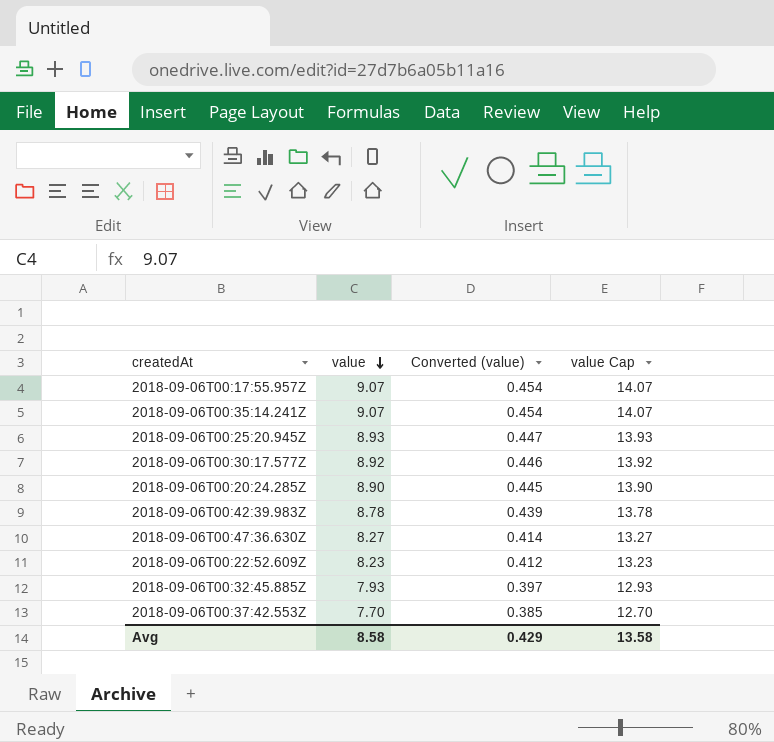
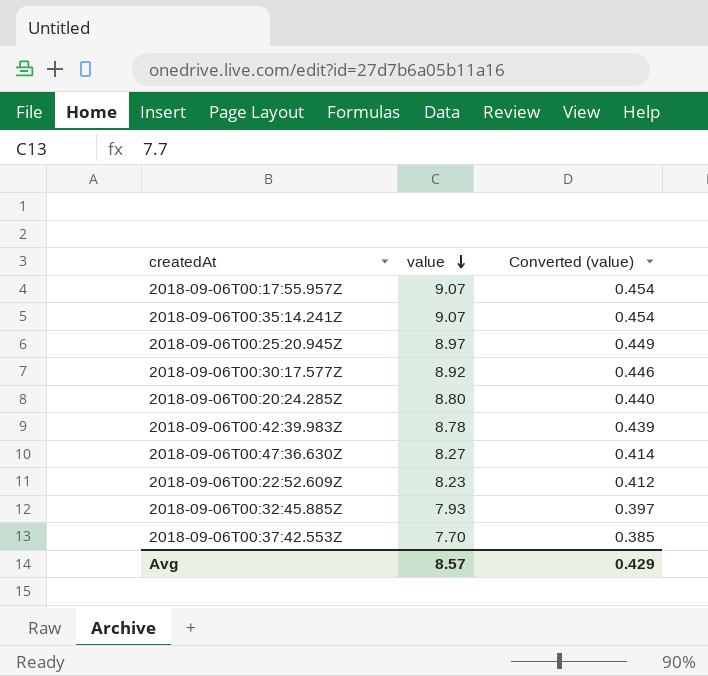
column value Cap | formula: [value] + 5 -> none
2018-09-06T00:25:20.945Z | value: 8.93 -> 8.97
2018-09-06T00:25:20.945Z | Converted (value): 0.447 -> 0.449
2018-09-06T00:20:24.285Z | value: 8.90 -> 8.80
2018-09-06T00:20:24.285Z | Converted (value): 0.445 -> 0.440
Avg | value: 8.58 -> 8.57

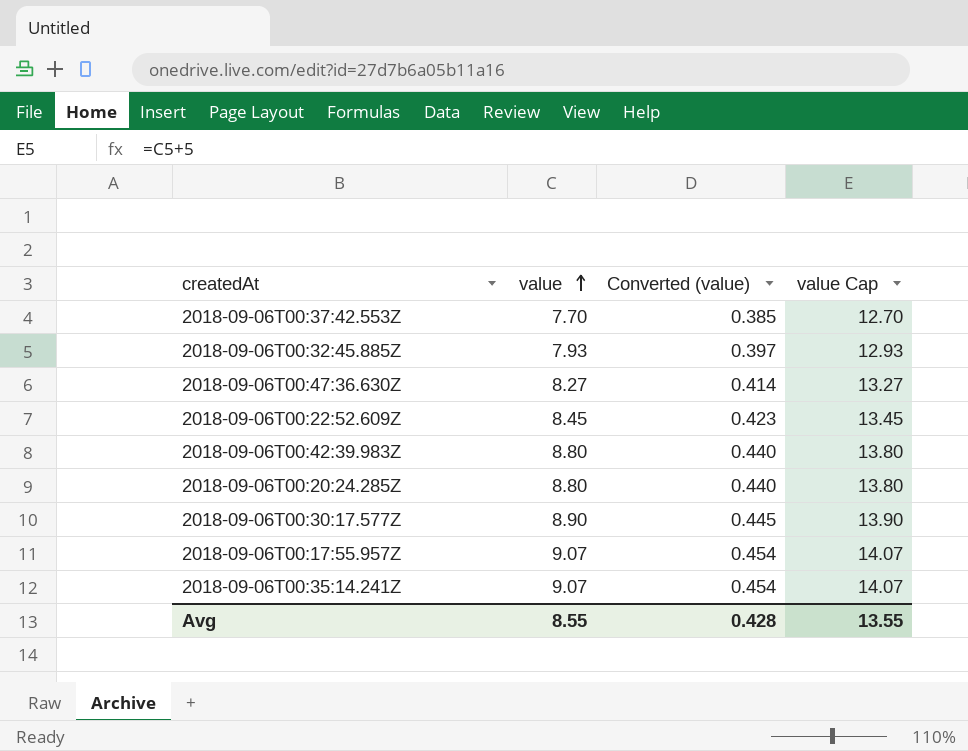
row order: value descending -> value ascending
column value Cap | formula: none -> [value] + 5
row 2018-09-06T00:25:20.945Z: 8.97 | 0.449 -> none
2018-09-06T00:22:52.609Z | value: 8.23 -> 8.45
2018-09-06T00:22:52.609Z | Converted (value): 0.412 -> 0.423
2018-09-06T00:42:39.983Z | value: 8.78 -> 8.80
2018-09-06T00:42:39.983Z | Converted (value): 0.439 -> 0.440
2018-09-06T00:30:17.577Z | value: 8.92 -> 8.90
2018-09-06T00:30:17.577Z | Converted (value): 0.446 -> 0.445
Avg | value: 8.57 -> 8.55
Avg | Converted (value): 0.429 -> 0.428

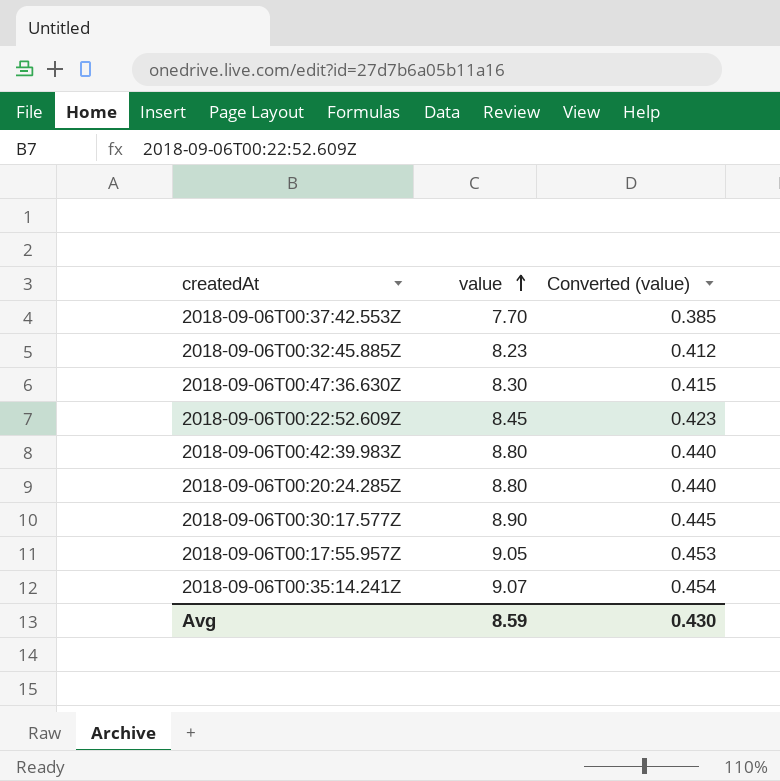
column value Cap | formula: [value] + 5 -> none
2018-09-06T00:32:45.885Z | value: 7.93 -> 8.23
2018-09-06T00:32:45.885Z | Converted (value): 0.397 -> 0.412
2018-09-06T00:47:36.630Z | value: 8.27 -> 8.30
2018-09-06T00:47:36.630Z | Converted (value): 0.414 -> 0.415
2018-09-06T00:17:55.957Z | value: 9.07 -> 9.05
2018-09-06T00:17:55.957Z | Converted (value): 0.454 -> 0.453
Avg | value: 8.55 -> 8.59
Avg | Converted (value): 0.428 -> 0.430

